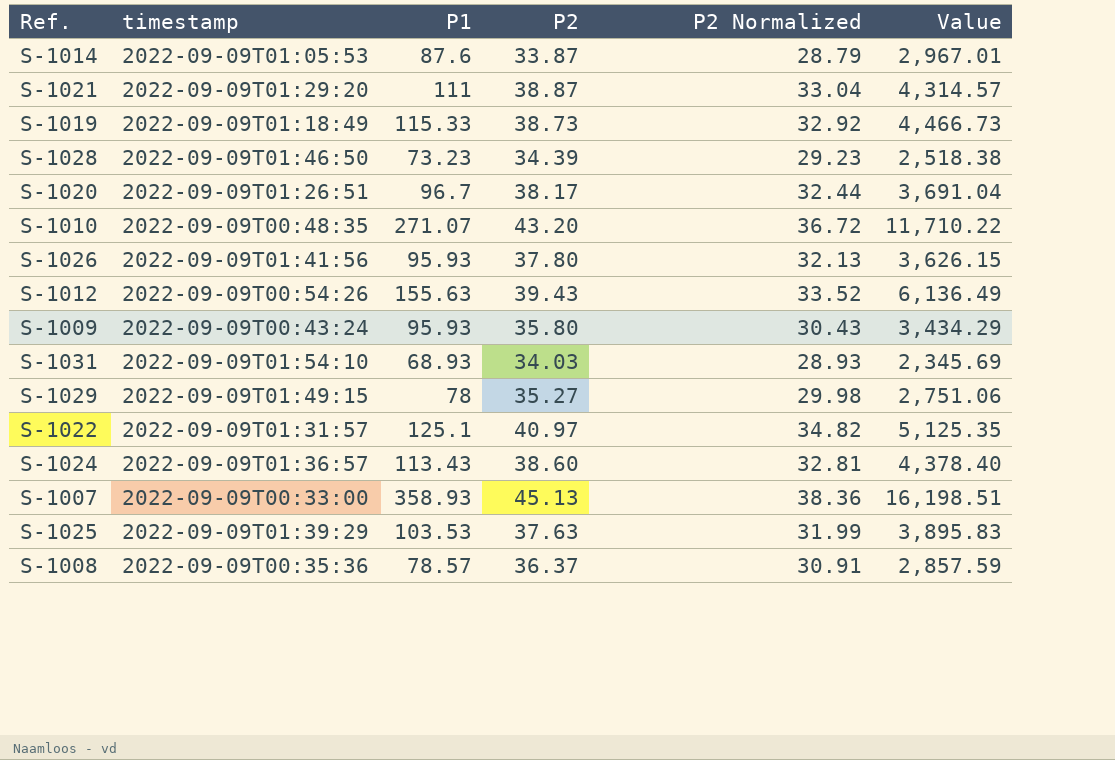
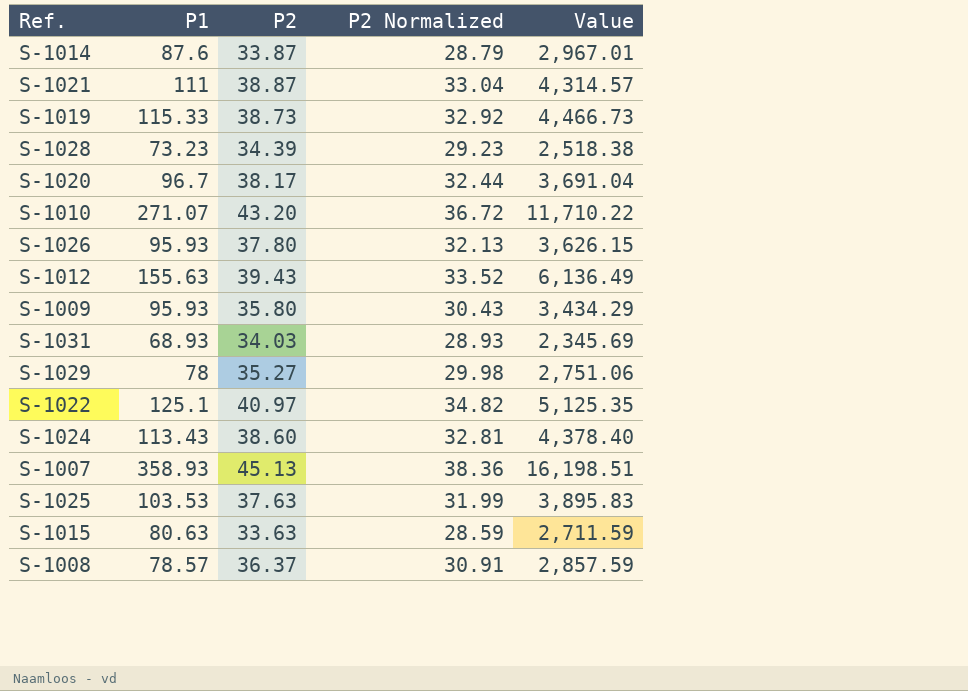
column timestamp | position: 2 -> none
row S-1015: none -> 80.63 | 33.63 | 28.59 | 2,711.59

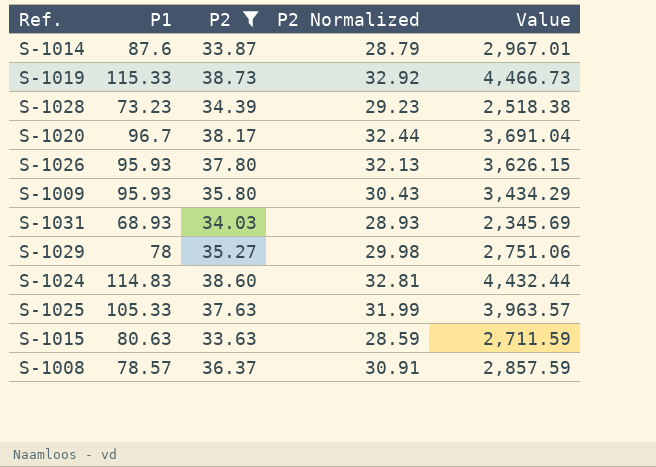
filter: none -> P2 <= 38.73
S-1024 | P1: 113.43 -> 114.83
S-1024 | Value: 4,378.40 -> 4,432.44
S-1025 | P1: 103.53 -> 105.33
S-1025 | Value: 3,895.83 -> 3,963.57

